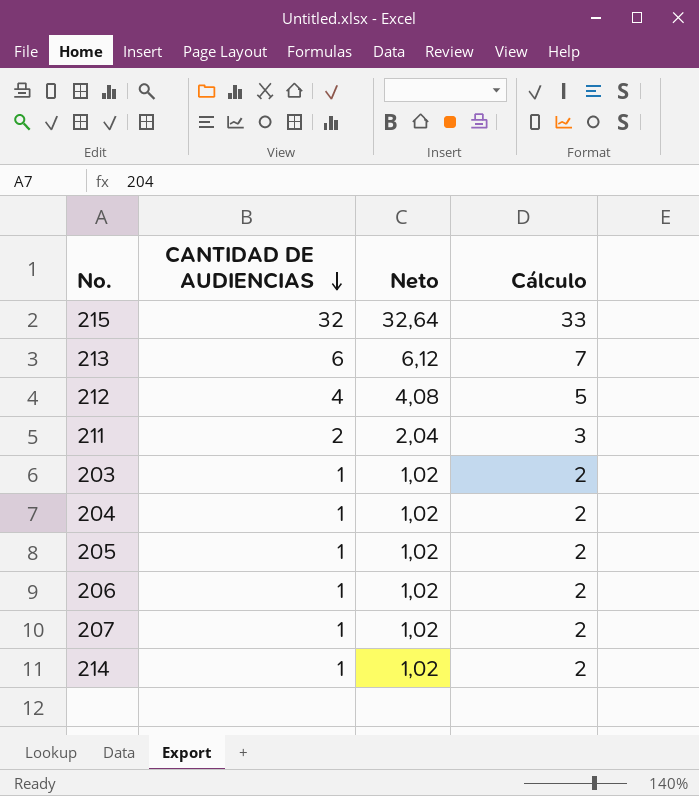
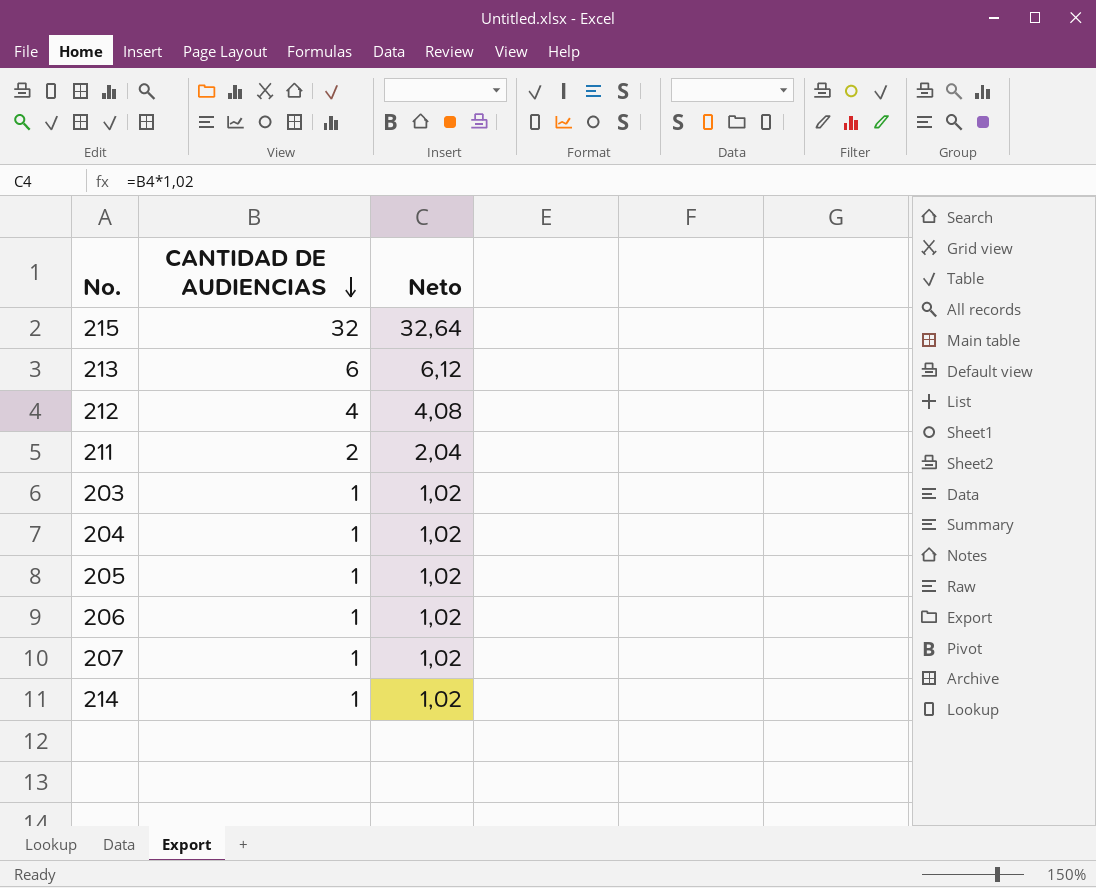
column Cálculo | formula: [CANTIDAD DE AUDIENCIAS] + 1 -> none

